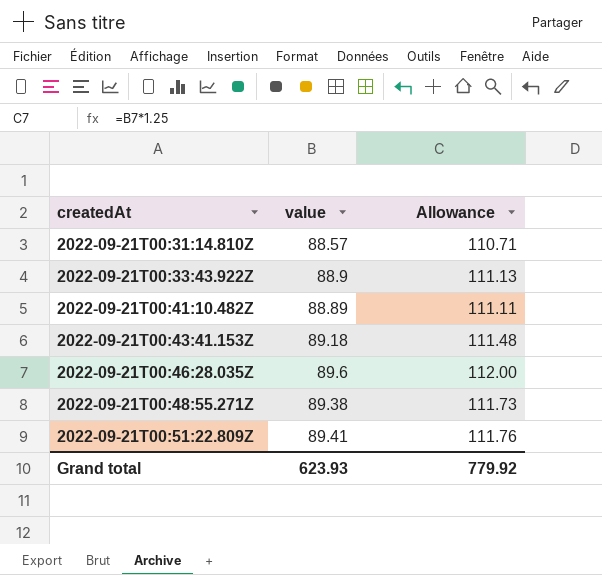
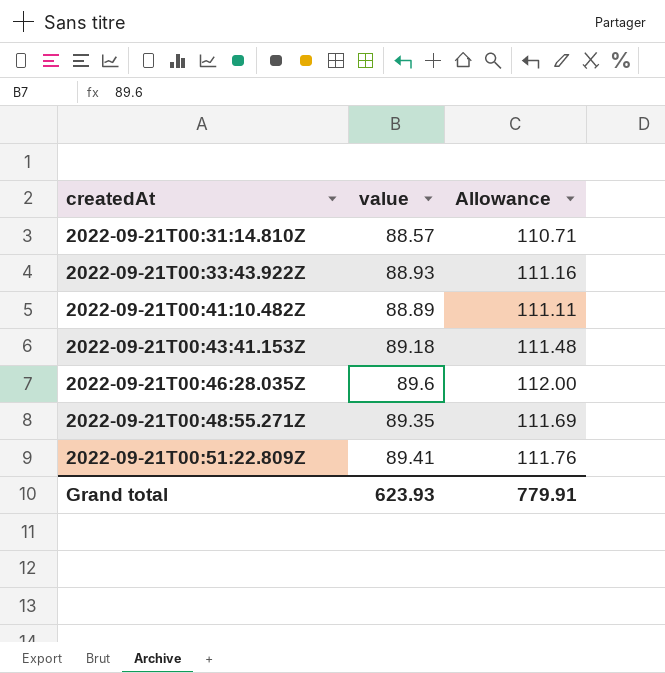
2022-09-21T00:33:43.922Z | value: 88.9 -> 88.93
2022-09-21T00:33:43.922Z | Allowance: 111.13 -> 111.16
2022-09-21T00:48:55.271Z | value: 89.38 -> 89.35
2022-09-21T00:48:55.271Z | Allowance: 111.73 -> 111.69
Grand total | Allowance: 779.92 -> 779.91

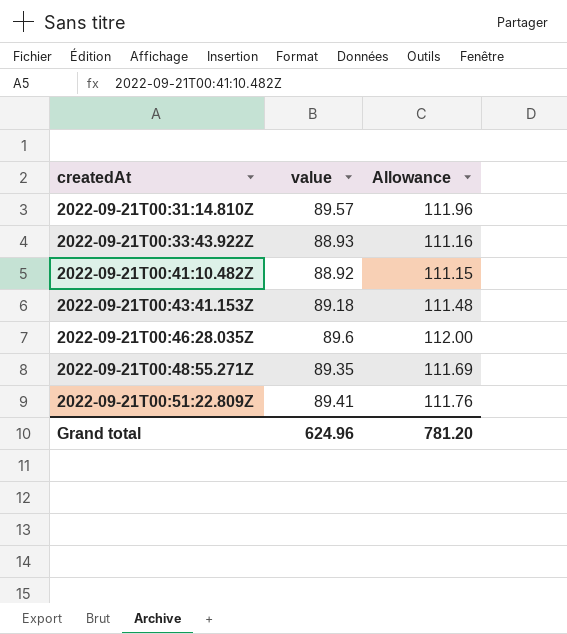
2022-09-21T00:31:14.810Z | value: 88.57 -> 89.57
2022-09-21T00:31:14.810Z | Allowance: 110.71 -> 111.96
2022-09-21T00:41:10.482Z | value: 88.89 -> 88.92
2022-09-21T00:41:10.482Z | Allowance: 111.11 -> 111.15
Grand total | value: 623.93 -> 624.96
Grand total | Allowance: 779.91 -> 781.20

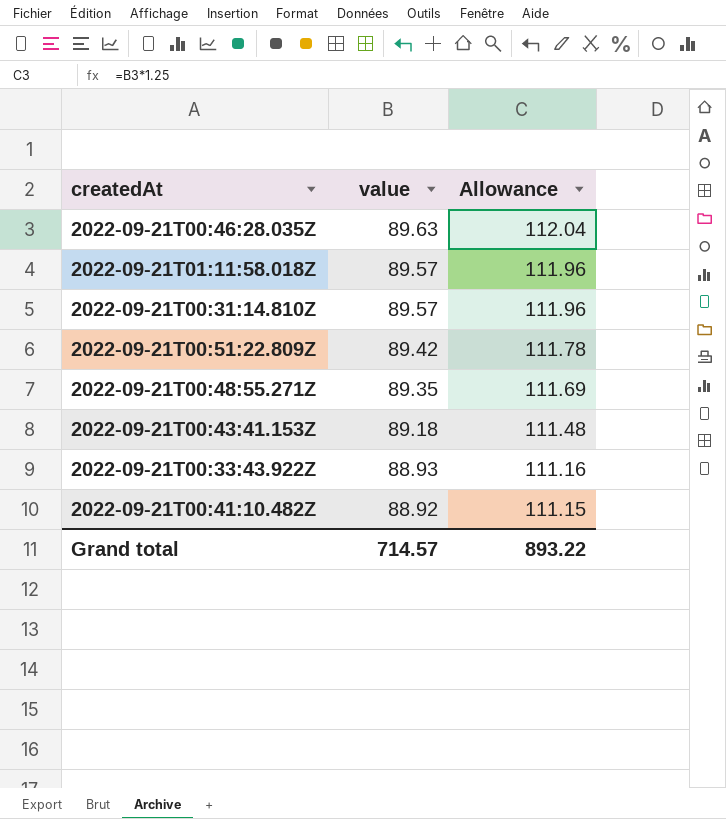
row order: createdAt ascending -> value descending
2022-09-21T00:46:28.035Z | value: 89.6 -> 89.63
2022-09-21T00:46:28.035Z | Allowance: 112.00 -> 112.04
row 2022-09-21T01:11:58.018Z: none -> 89.57 | 111.96
2022-09-21T00:51:22.809Z | value: 89.41 -> 89.42
2022-09-21T00:51:22.809Z | Allowance: 111.76 -> 111.78
Grand total | value: 624.96 -> 714.57
Grand total | Allowance: 781.20 -> 893.22

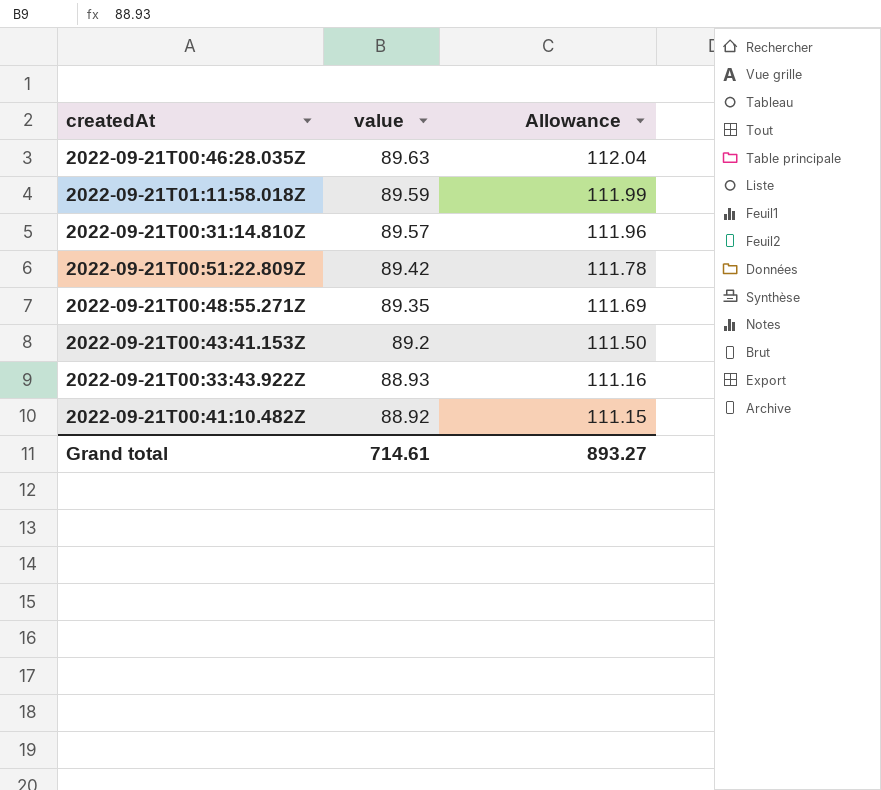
2022-09-21T01:11:58.018Z | value: 89.57 -> 89.59
2022-09-21T01:11:58.018Z | Allowance: 111.96 -> 111.99
2022-09-21T00:43:41.153Z | value: 89.18 -> 89.2
2022-09-21T00:43:41.153Z | Allowance: 111.48 -> 111.50
Grand total | value: 714.57 -> 714.61
Grand total | Allowance: 893.22 -> 893.27

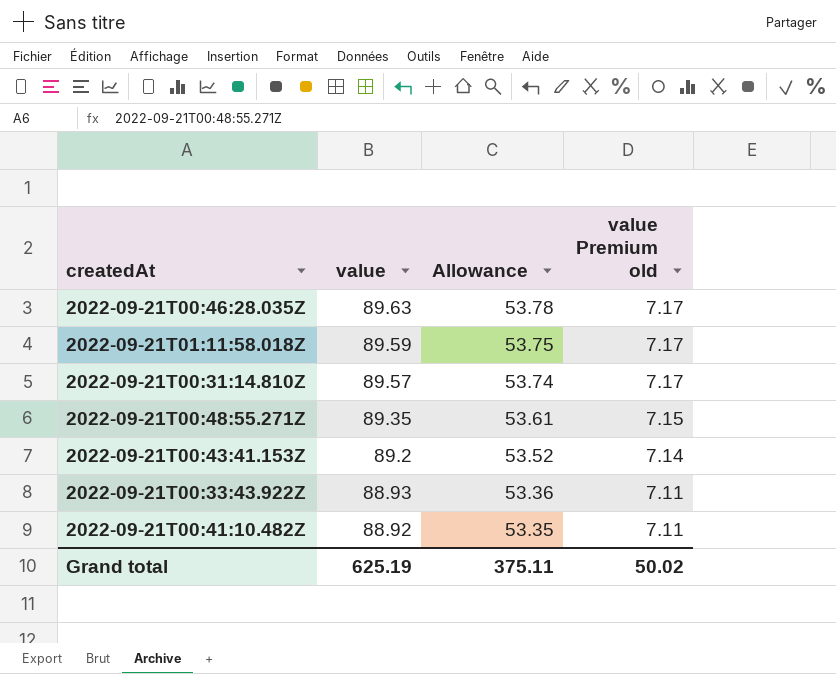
column Allowance | formula: [value] * 1.25 -> [value] * 0.6
column value Premium old | formula: none -> [value] * 0.08
row 2022-09-21T00:51:22.809Z: 89.42 | 111.78 -> none
Grand total | value: 714.61 -> 625.19
Grand total | Allowance: 893.27 -> 375.11

